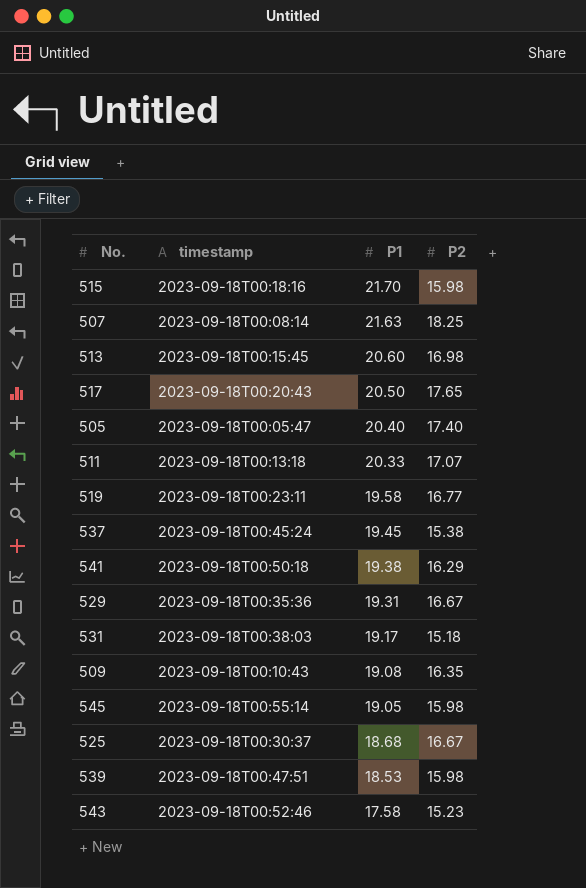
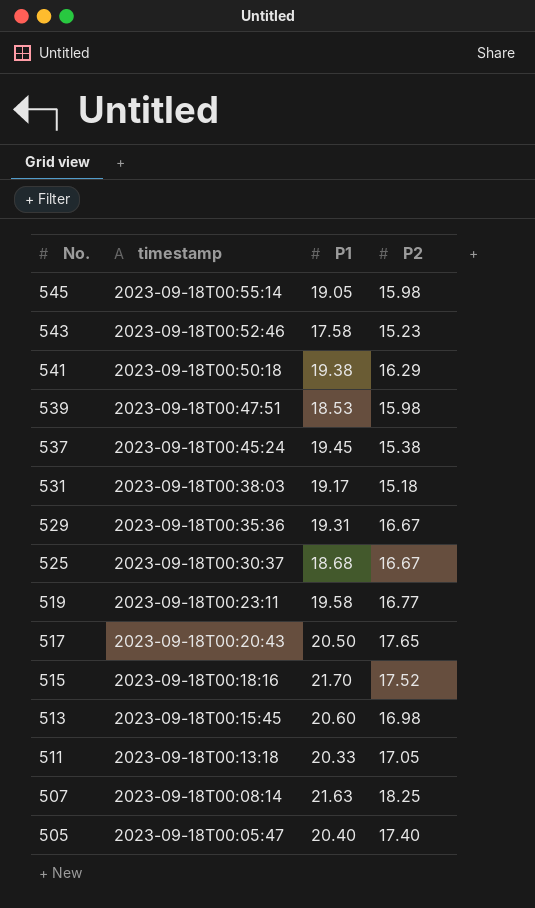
row order: P1 descending -> No. descending
row 509: 2023-09-18T00:10:43 | 19.08 | 16.35 -> none
515 | P2: 15.98 -> 17.52
511 | P2: 17.07 -> 17.05

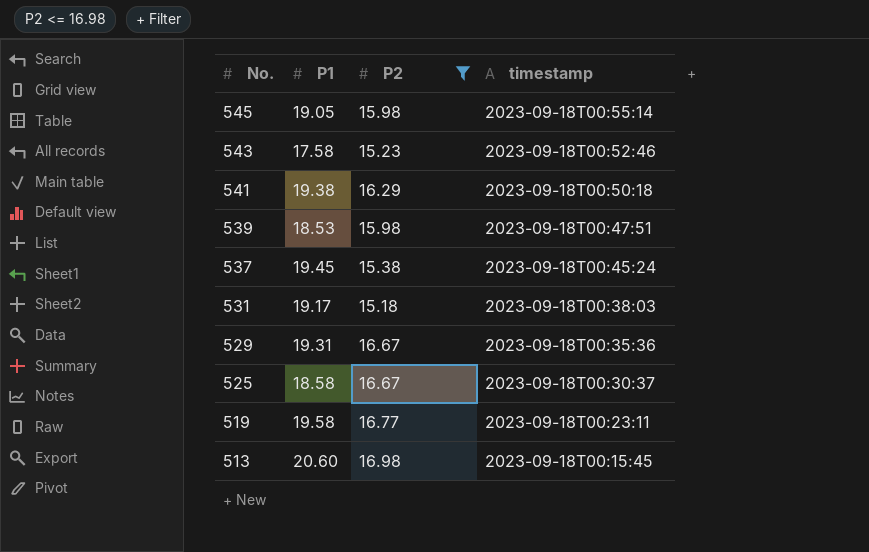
filter: none -> P2 <= 16.98
column timestamp | position: 2 -> 4
525 | P1: 18.68 -> 18.58

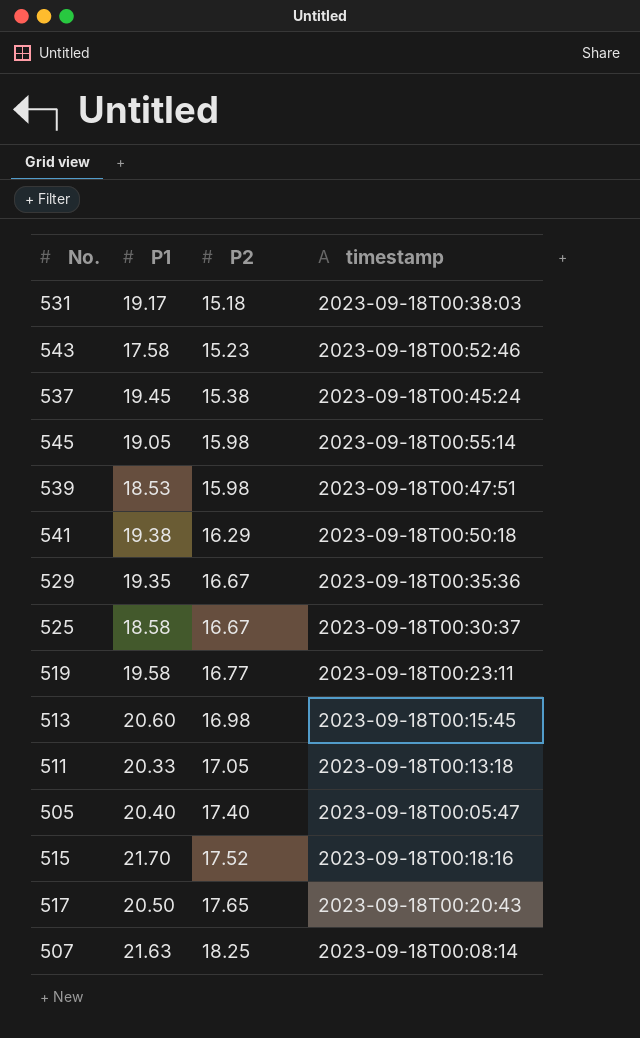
filter: P2 <= 16.98 -> none
row order: No. descending -> P2 ascending
529 | P1: 19.31 -> 19.35

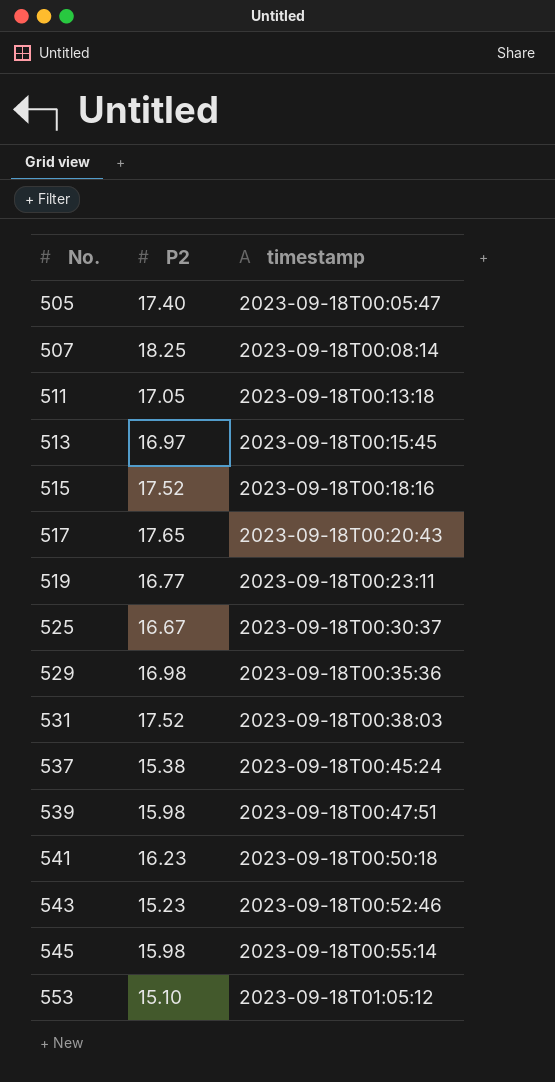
row order: P2 ascending -> No. ascending
column P1 | position: 2 -> none
513 | P2: 16.98 -> 16.97
529 | P2: 16.67 -> 16.98
531 | P2: 15.18 -> 17.52
541 | P2: 16.29 -> 16.23
row 553: none -> 15.10 | 2023-09-18T01:05:12

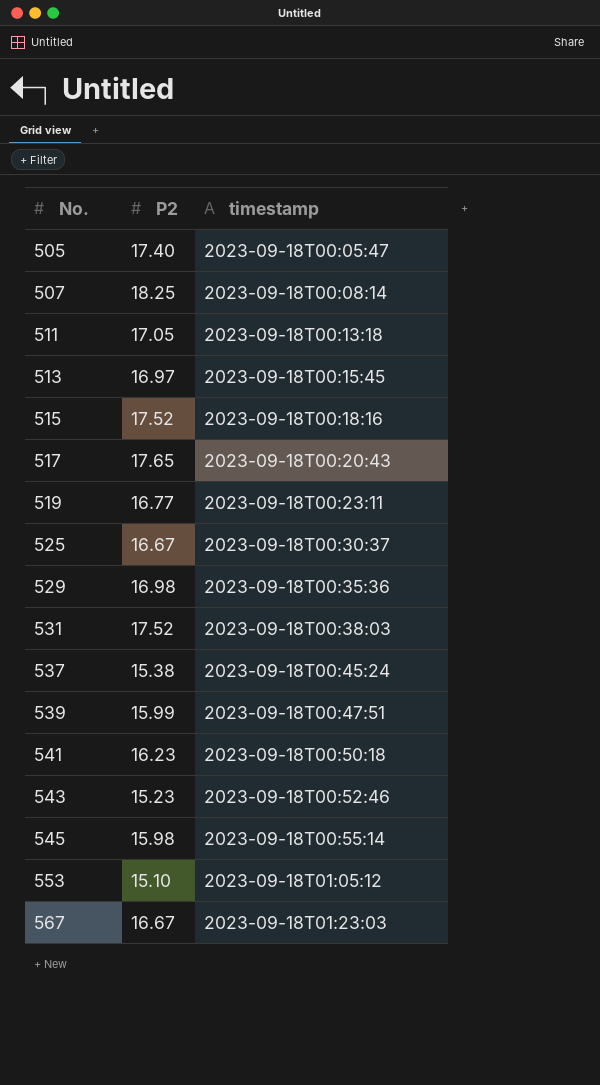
539 | P2: 15.98 -> 15.99
row 567: none -> 16.67 | 2023-09-18T01:23:03

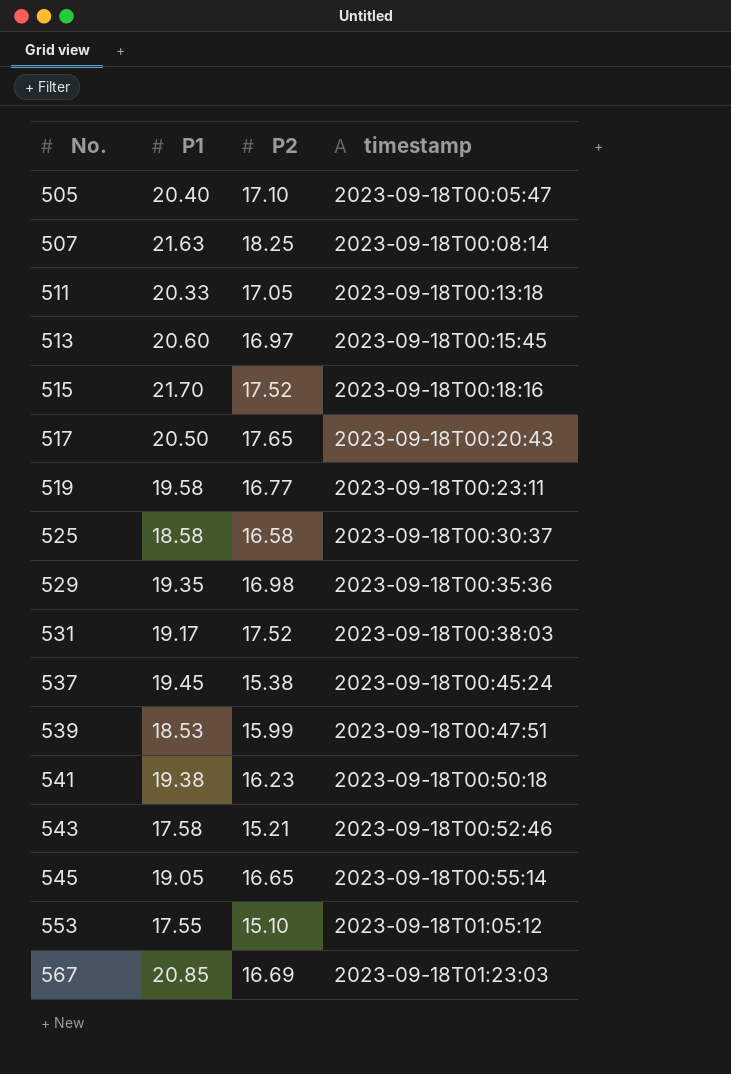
column P1 | position: none -> 2
505 | P2: 17.40 -> 17.10
525 | P2: 16.67 -> 16.58
543 | P2: 15.23 -> 15.21
545 | P2: 15.98 -> 16.65
567 | P2: 16.67 -> 16.69

